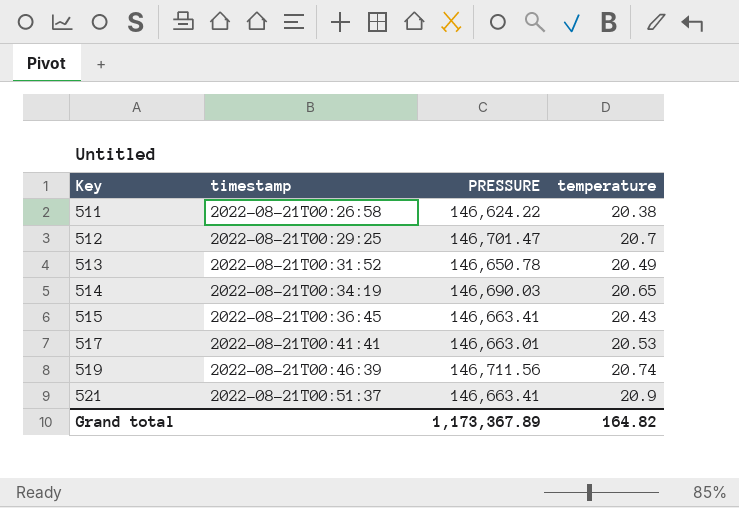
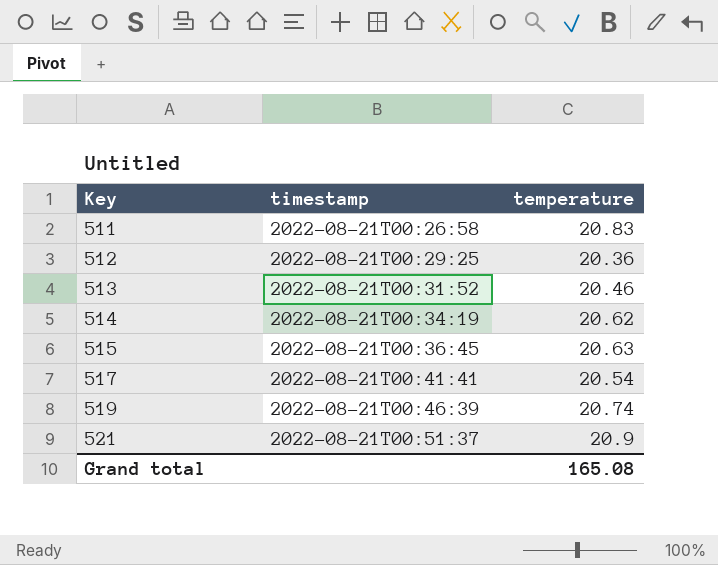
column PRESSURE | position: 3 -> none
511 | temperature: 20.38 -> 20.83
512 | temperature: 20.7 -> 20.36
513 | temperature: 20.49 -> 20.46
514 | temperature: 20.65 -> 20.62
515 | temperature: 20.43 -> 20.63
517 | temperature: 20.53 -> 20.54
Grand total | temperature: 164.82 -> 165.08

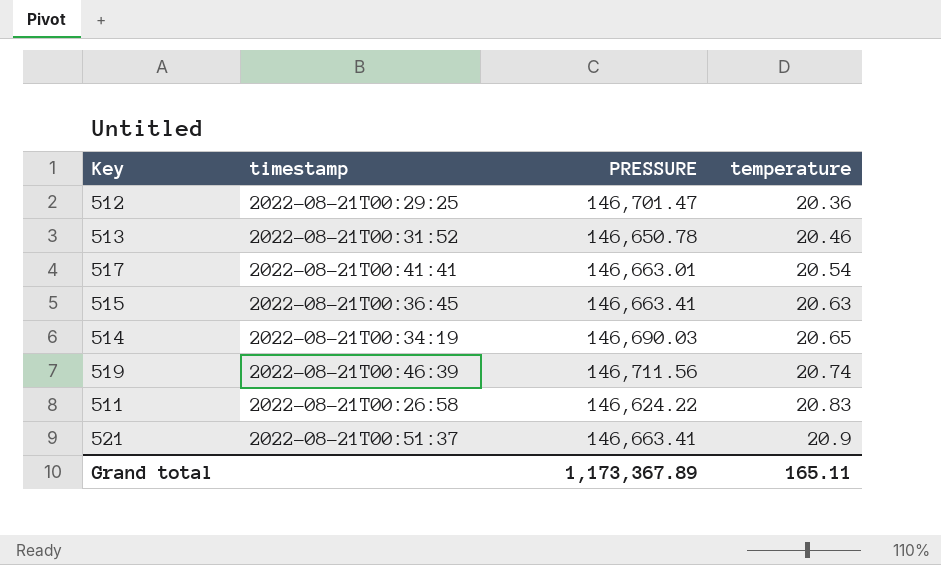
row order: Key ascending -> temperature ascending
column PRESSURE | position: none -> 3
514 | temperature: 20.62 -> 20.65
Grand total | temperature: 165.08 -> 165.11

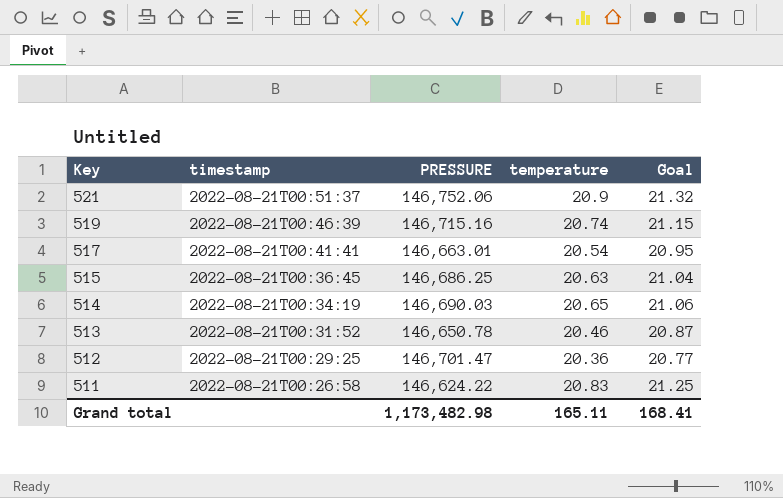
row order: temperature ascending -> Key descending
column Goal | formula: none -> [temperature] * 1.02
521 | PRESSURE: 146,663.41 -> 146,752.06
519 | PRESSURE: 146,711.56 -> 146,715.16
515 | PRESSURE: 146,663.41 -> 146,686.25
Grand total | PRESSURE: 1,173,367.89 -> 1,173,482.98

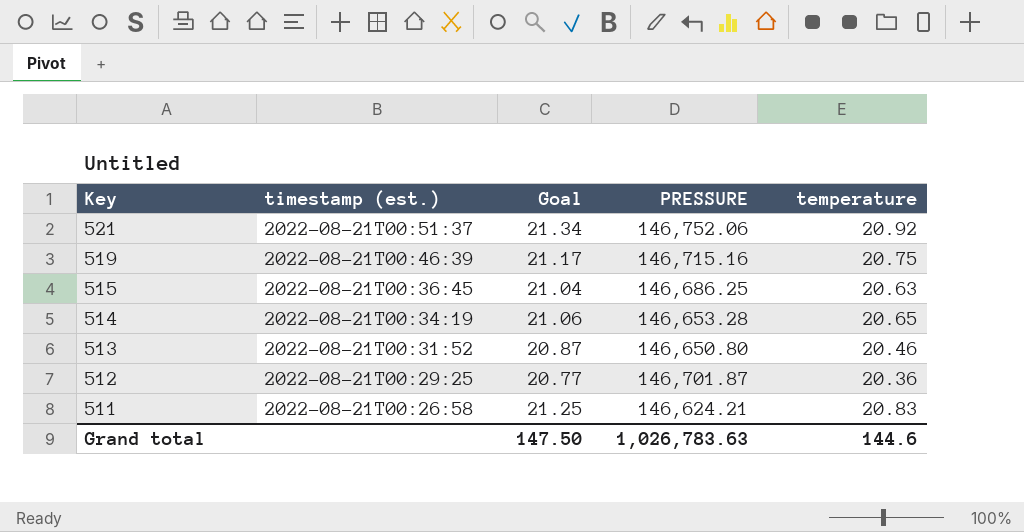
column name: timestamp -> timestamp (est.)
column Goal | position: 5 -> 3
row 517: 2022-08-21T00:41:41 | 146,663.01 | 20.54 | 20.95 -> none
521 | Goal: 21.32 -> 21.34
521 | temperature: 20.9 -> 20.92
519 | Goal: 21.15 -> 21.17
519 | temperature: 20.74 -> 20.75
514 | PRESSURE: 146,690.03 -> 146,653.28
513 | PRESSURE: 146,650.78 -> 146,650.80
512 | PRESSURE: 146,701.47 -> 146,701.87
511 | PRESSURE: 146,624.22 -> 146,624.21
Grand total | Goal: 168.41 -> 147.50
Grand total | PRESSURE: 1,173,482.98 -> 1,026,783.63
Grand total | temperature: 165.11 -> 144.6

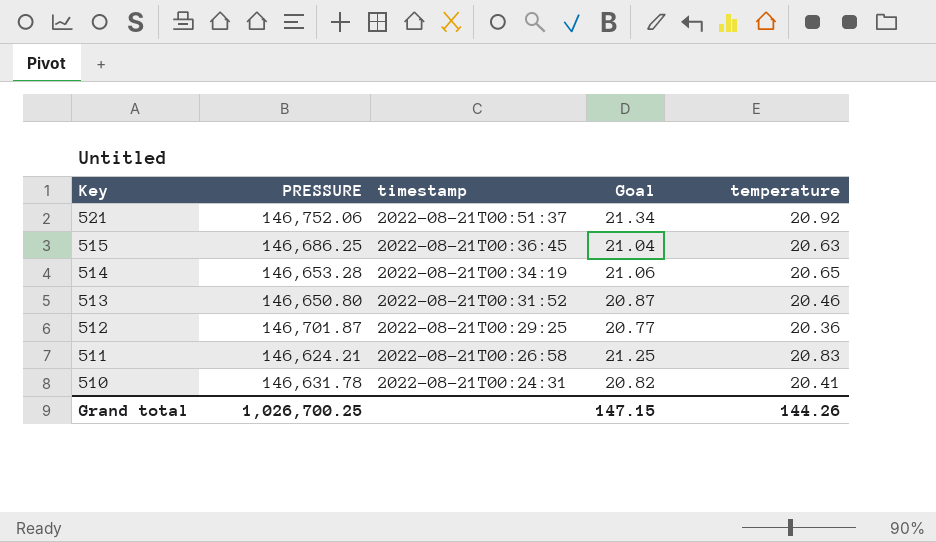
column PRESSURE | position: 4 -> 2
column name: timestamp (est.) -> timestamp
row 519: 2022-08-21T00:46:39 | 21.17 | 146,715.16 | 20.75 -> none
row 510: none -> 146,631.78 | 2022-08-21T00:24:31 | 20.82 | 20.41
Grand total | PRESSURE: 1,026,783.63 -> 1,026,700.25
Grand total | Goal: 147.50 -> 147.15
Grand total | temperature: 144.6 -> 144.26

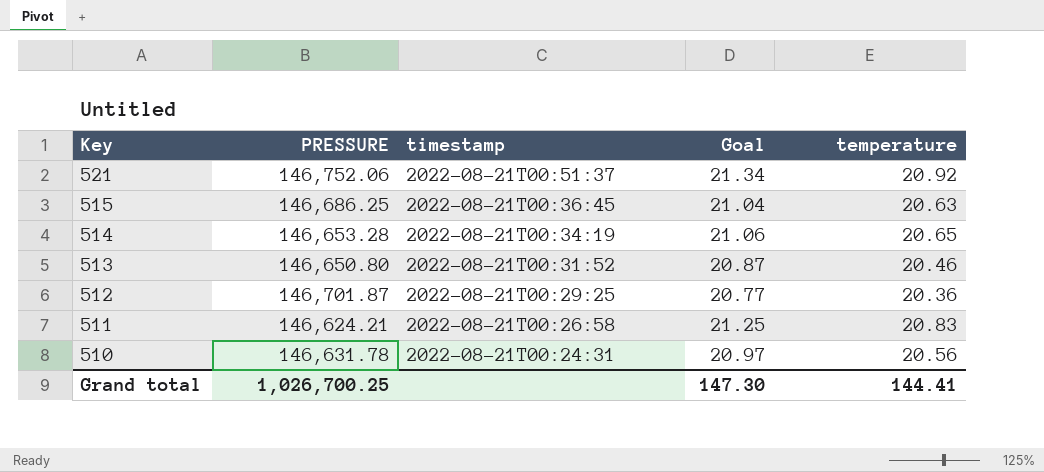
510 | Goal: 20.82 -> 20.97
510 | temperature: 20.41 -> 20.56
Grand total | Goal: 147.15 -> 147.30
Grand total | temperature: 144.26 -> 144.41

